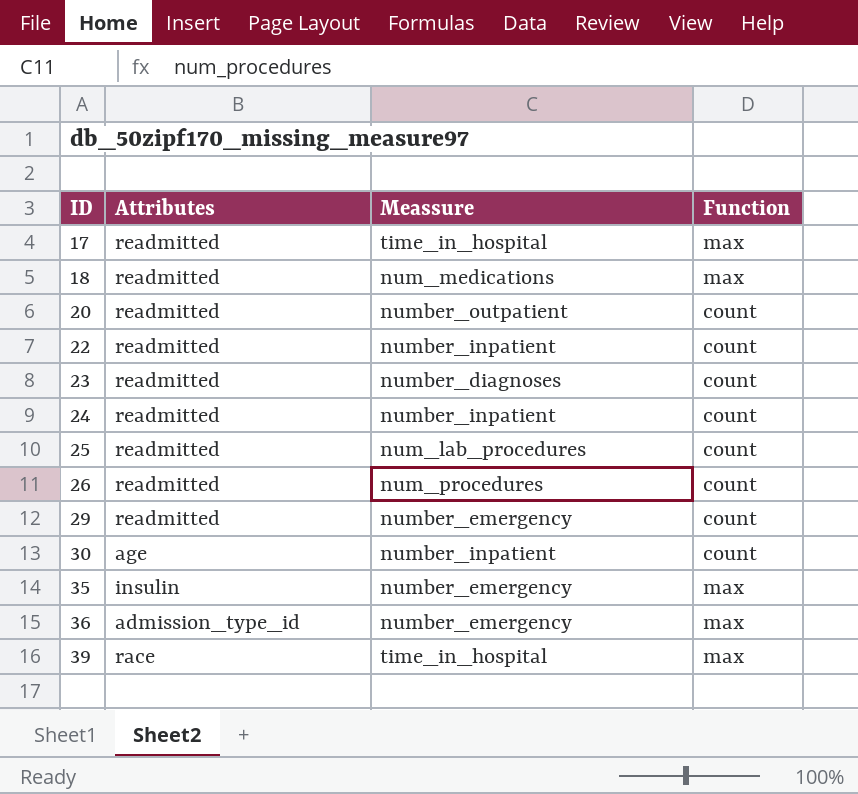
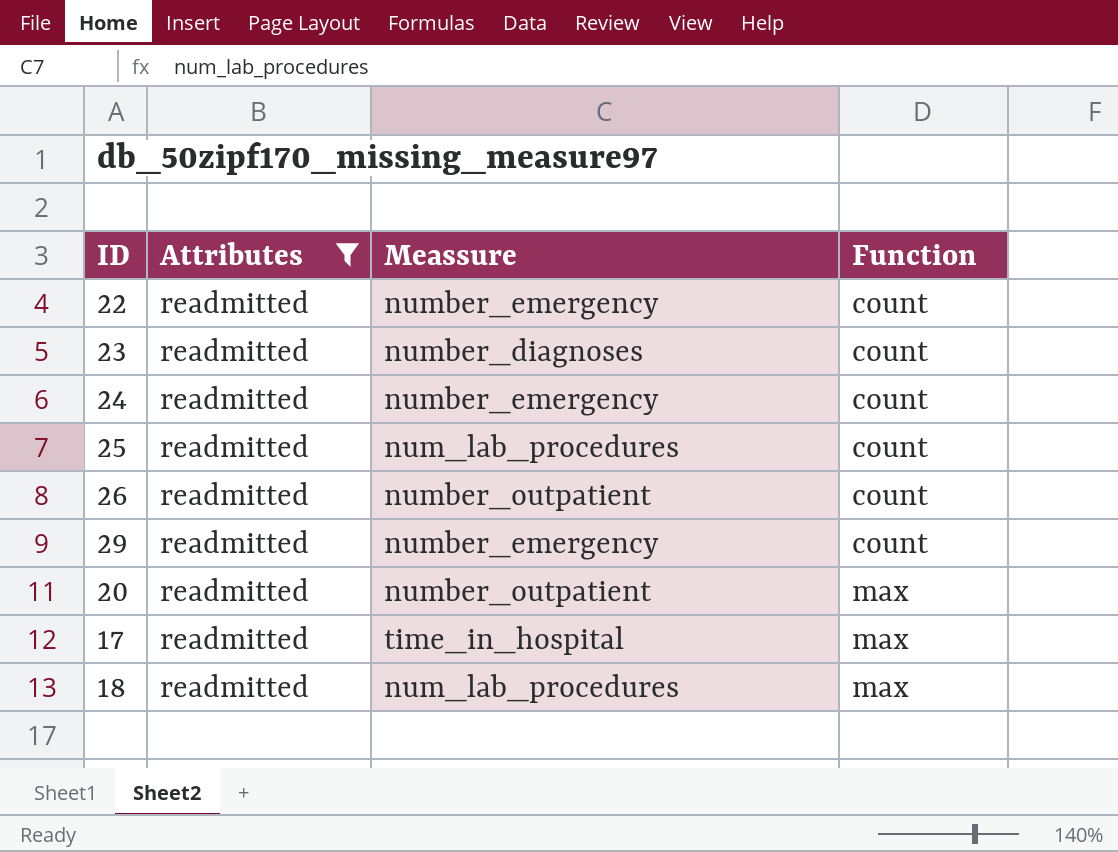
filter: none -> Attributes = readmitted
row order: ID ascending -> Function ascending
22 | Meassure: number_inpatient -> number_emergency
24 | Meassure: number_inpatient -> number_emergency
26 | Meassure: num_procedures -> number_outpatient
20 | Function: count -> max
18 | Meassure: num_medications -> num_lab_procedures

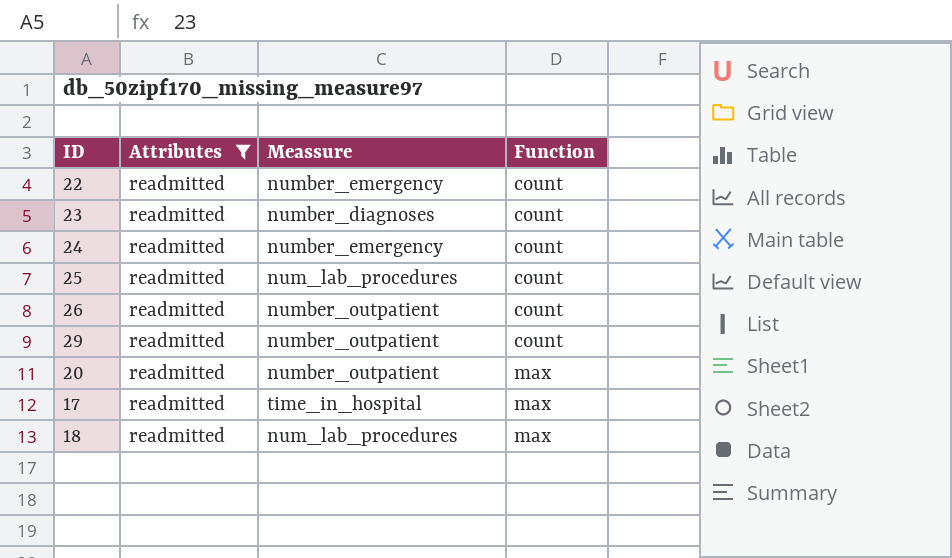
29 | Meassure: number_emergency -> number_outpatient

